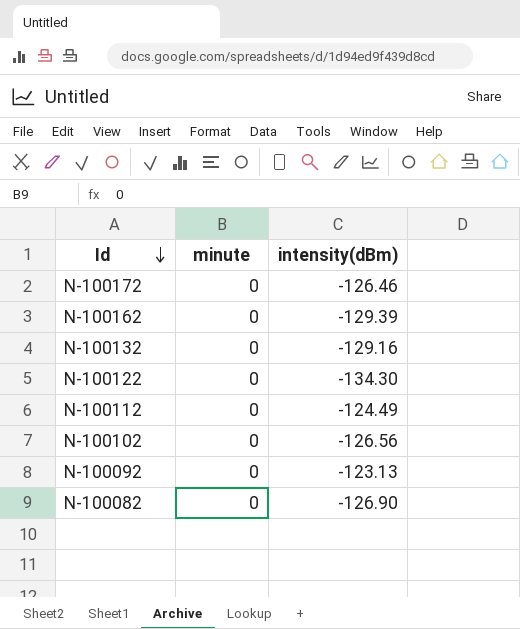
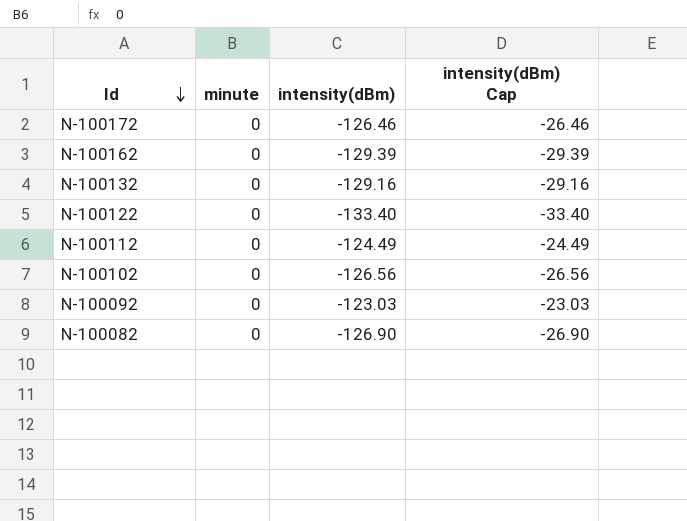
column intensity(dBm) Cap | formula: none -> [intensity(dBm)] + 100
N-100122 | intensity(dBm): -134.30 -> -133.40
N-100092 | intensity(dBm): -123.13 -> -123.03

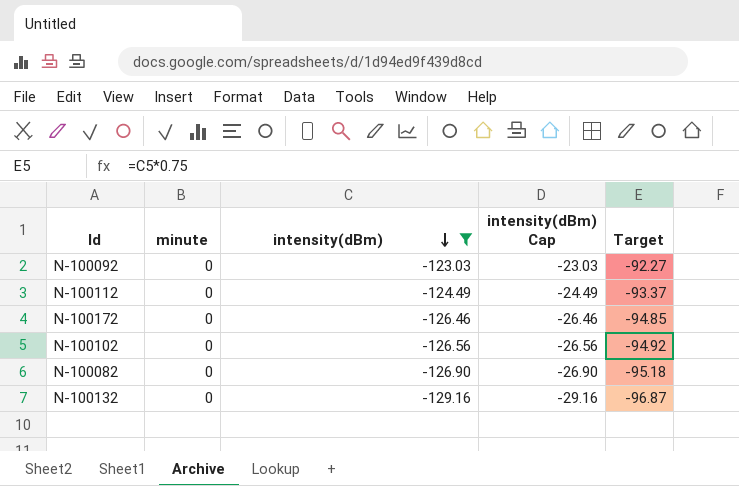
filter: none -> intensity(dBm) >= -129.16
row order: Id descending -> intensity(dBm) descending
column Target | formula: none -> [intensity(dBm)] * 0.75

